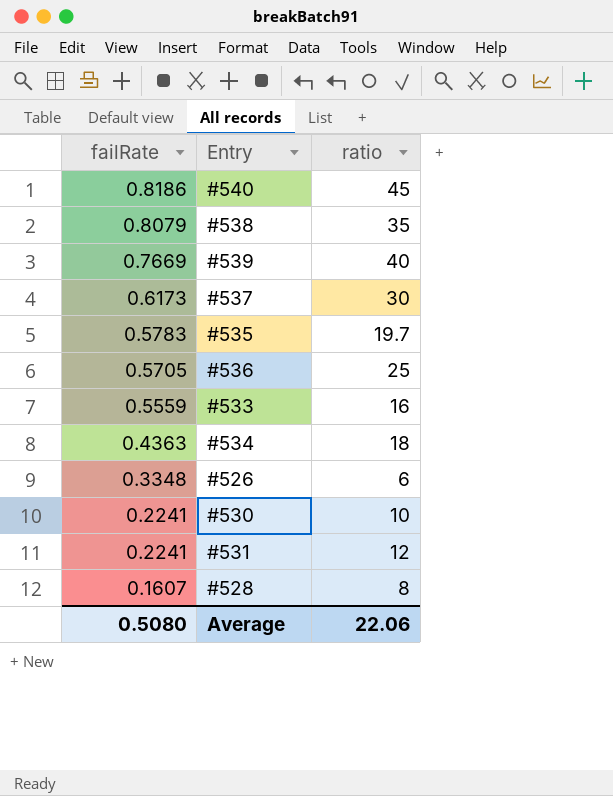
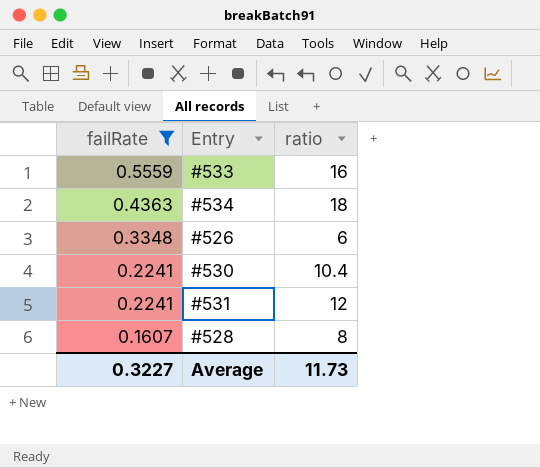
filter: none -> failRate <= 0.5559
#530 | ratio: 10 -> 10.4
Average | failRate: 0.5080 -> 0.3227
Average | ratio: 22.06 -> 11.73

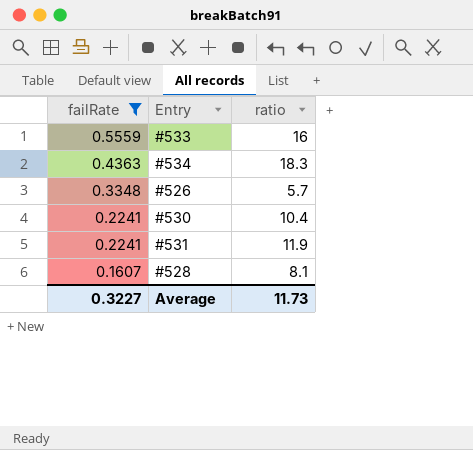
#534 | ratio: 18 -> 18.3
#526 | ratio: 6 -> 5.7
#531 | ratio: 12 -> 11.9
#528 | ratio: 8 -> 8.1

